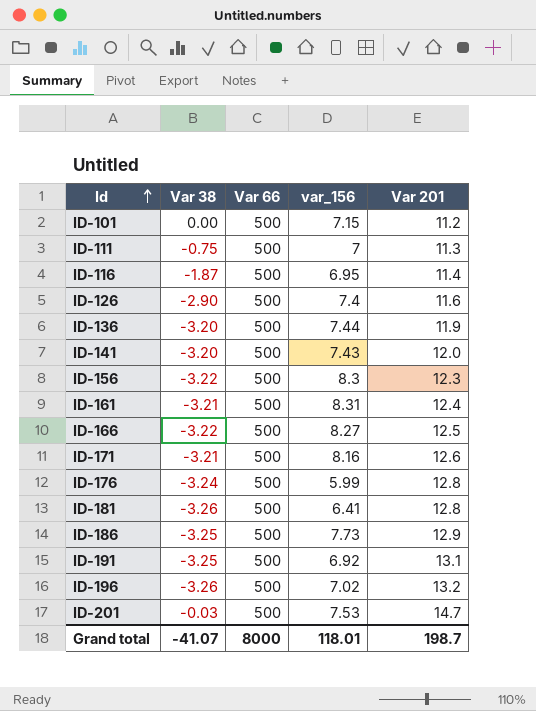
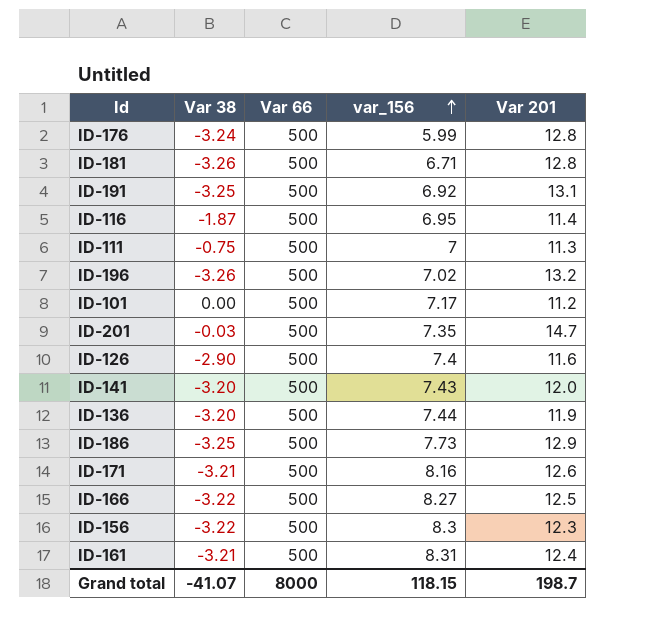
row order: Id ascending -> var_156 ascending
ID-181 | var_156: 6.41 -> 6.71
ID-101 | var_156: 7.15 -> 7.17
ID-201 | var_156: 7.53 -> 7.35
Grand total | var_156: 118.01 -> 118.15

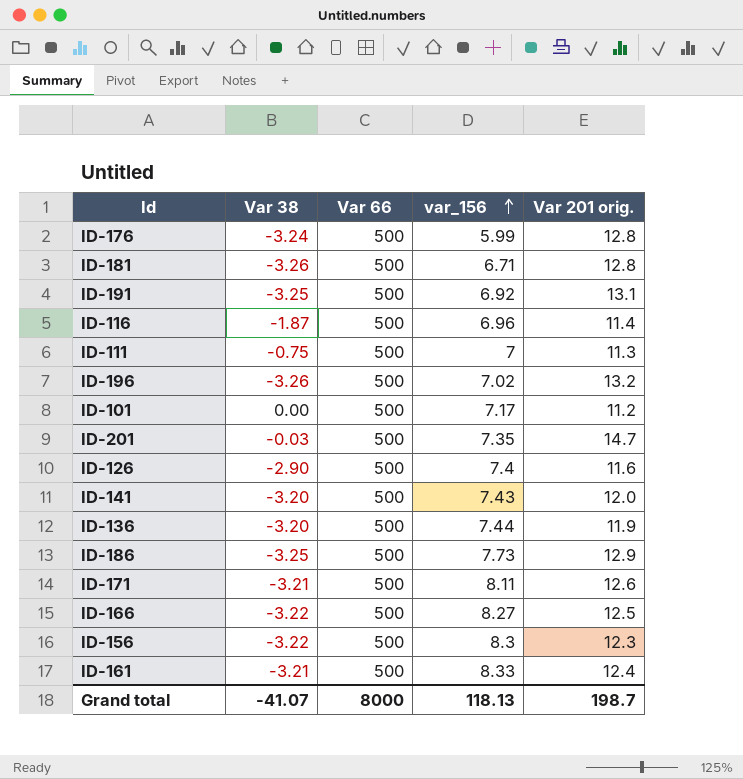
column name: Var 201 -> Var 201 orig.
ID-116 | var_156: 6.95 -> 6.96
ID-171 | var_156: 8.16 -> 8.11
ID-161 | var_156: 8.31 -> 8.33
Grand total | var_156: 118.15 -> 118.13

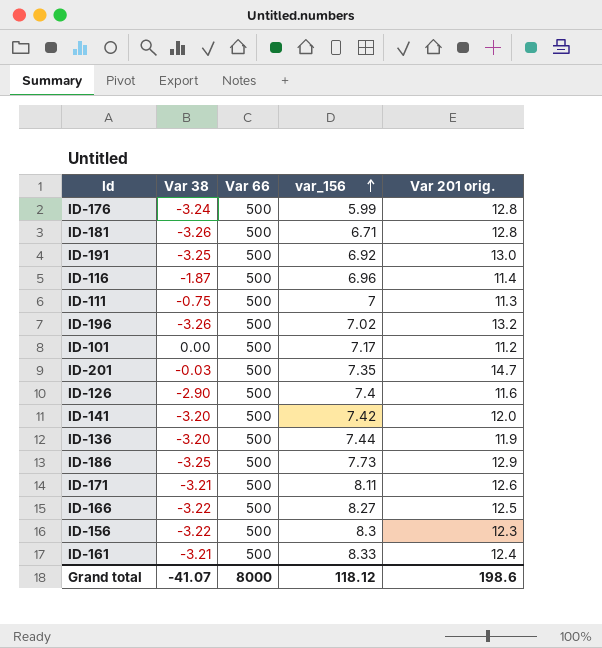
ID-191 | Var 201 orig.: 13.1 -> 13.0
ID-141 | var_156: 7.43 -> 7.42
Grand total | var_156: 118.13 -> 118.12
Grand total | Var 201 orig.: 198.7 -> 198.6

